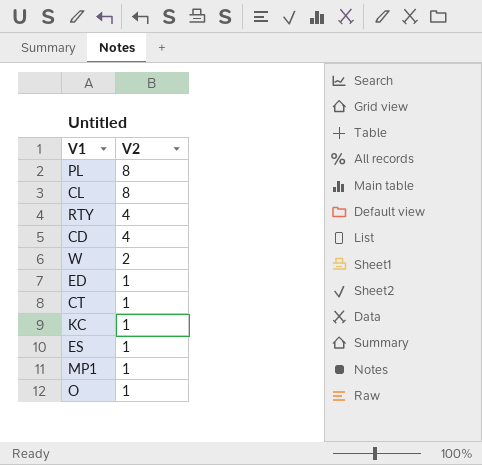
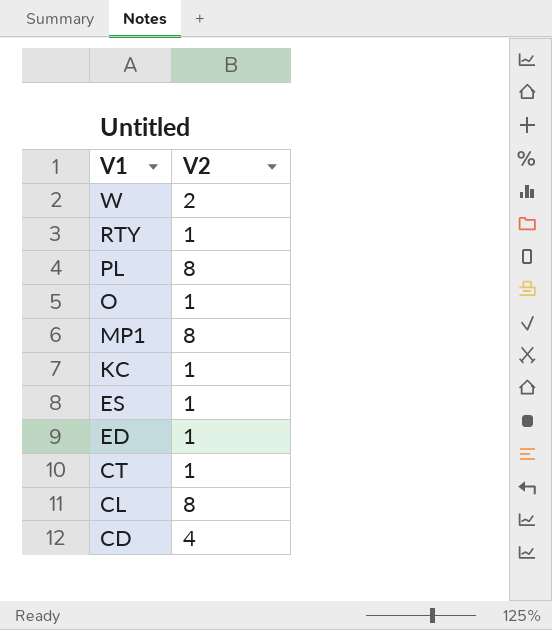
row order: V2 descending -> V1 descending
RTY | V2: 4 -> 1
MP1 | V2: 1 -> 8

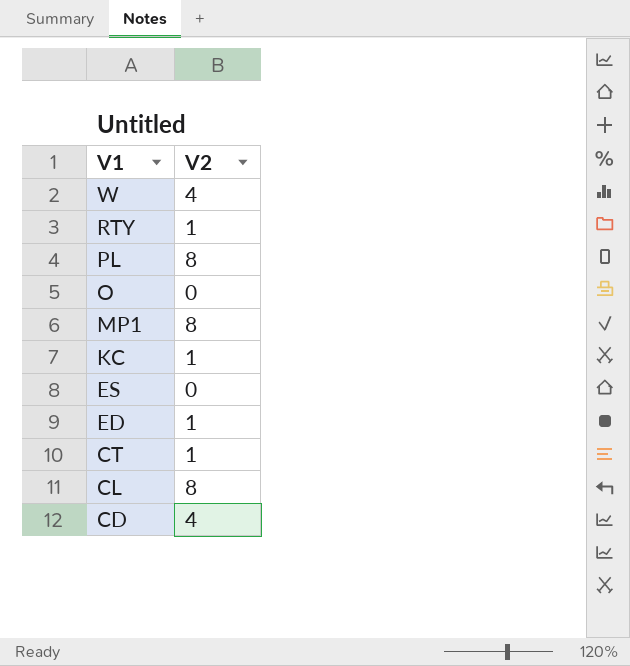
W | V2: 2 -> 4
O | V2: 1 -> 0
ES | V2: 1 -> 0

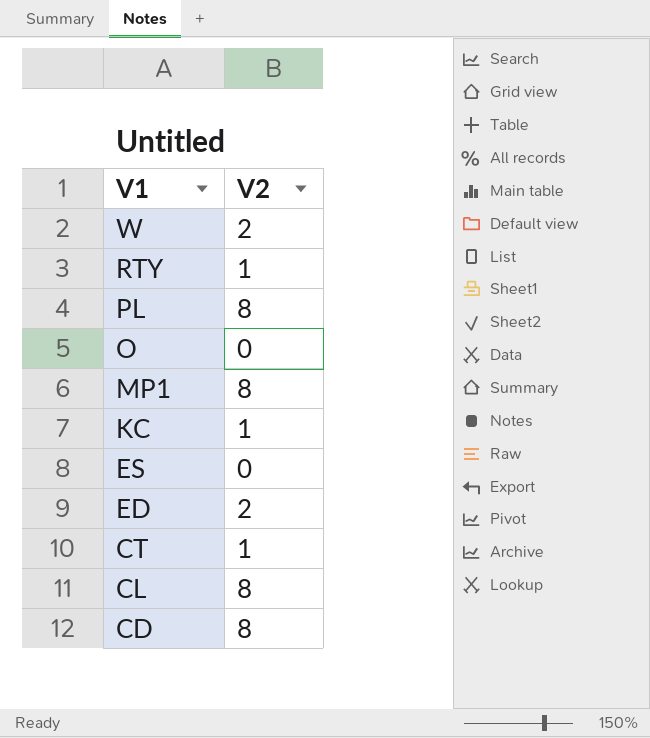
W | V2: 4 -> 2
ED | V2: 1 -> 2
CD | V2: 4 -> 8

